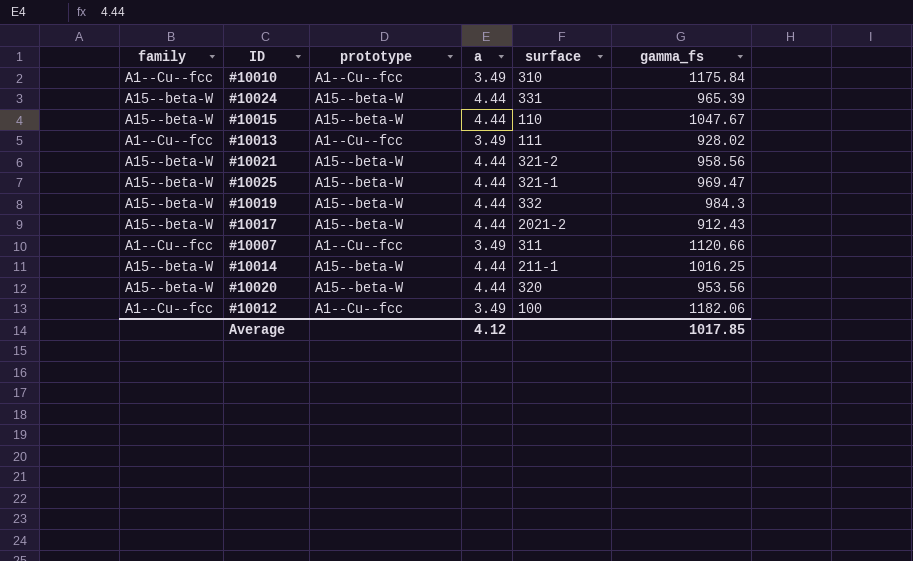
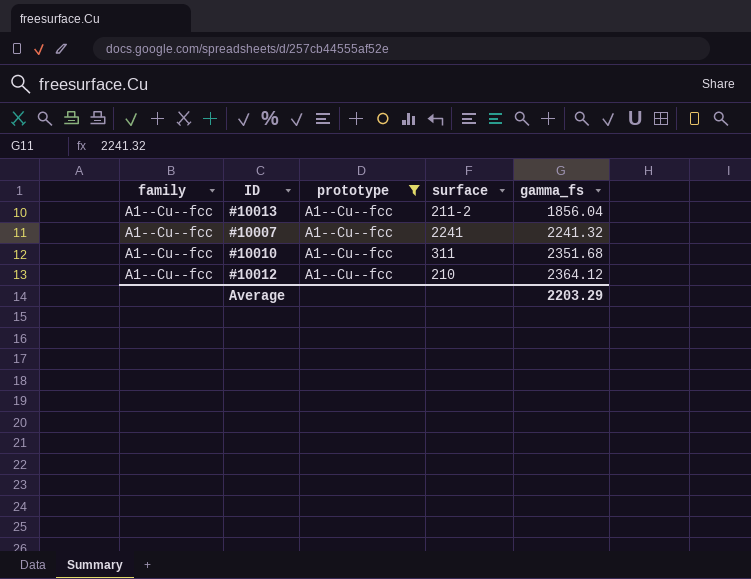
filter: none -> prototype = A1--Cu--fcc
row order: none -> gamma_fs ascending
column a | position: 4 -> none
#10013 | surface: 111 -> 211-2
#10013 | gamma_fs: 928.02 -> 1856.04
#10007 | surface: 311 -> 2241
#10007 | gamma_fs: 1120.66 -> 2241.32
#10010 | surface: 310 -> 311
#10010 | gamma_fs: 1175.84 -> 2351.68
#10012 | surface: 100 -> 210
#10012 | gamma_fs: 1182.06 -> 2364.12
Average | gamma_fs: 1017.85 -> 2203.29

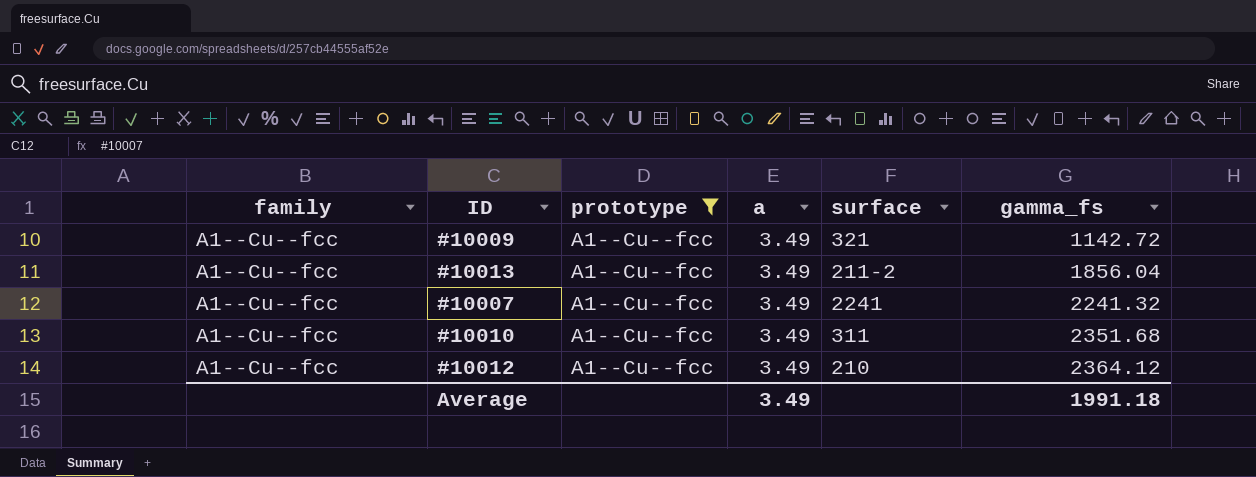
column a | position: none -> 4
row #10009: none -> A1--Cu--fcc | A1--Cu--fcc | 3.49 | 321 | 1142.72
Average | gamma_fs: 2203.29 -> 1991.18

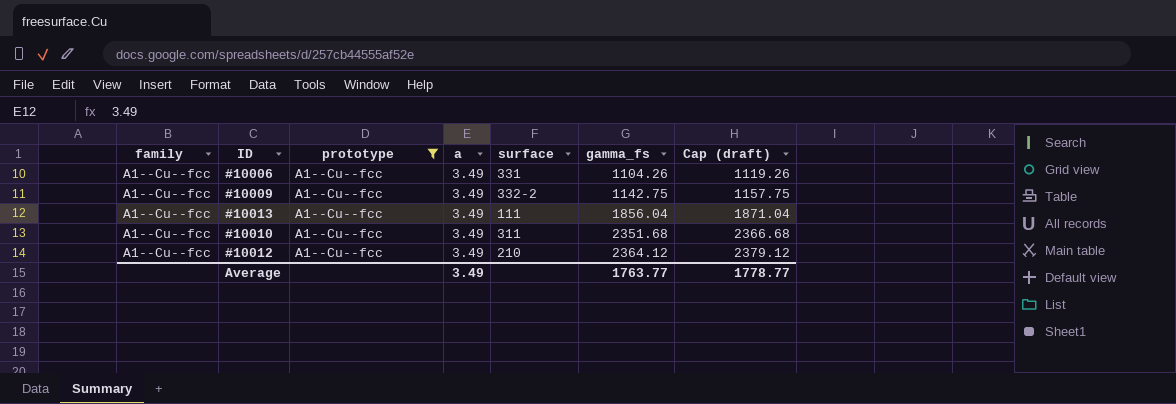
column Cap (draft) | formula: none -> [gamma_fs] + 15
row #10007: A1--Cu--fcc | A1--Cu--fcc | 3.49 | 2241 | 2241.32 -> none
row #10006: none -> A1--Cu--fcc | A1--Cu--fcc | 3.49 | 331 | 1104.26 | 1119.26
#10009 | surface: 321 -> 332-2
#10009 | gamma_fs: 1142.72 -> 1142.75
#10013 | surface: 211-2 -> 111
Average | gamma_fs: 1991.18 -> 1763.77

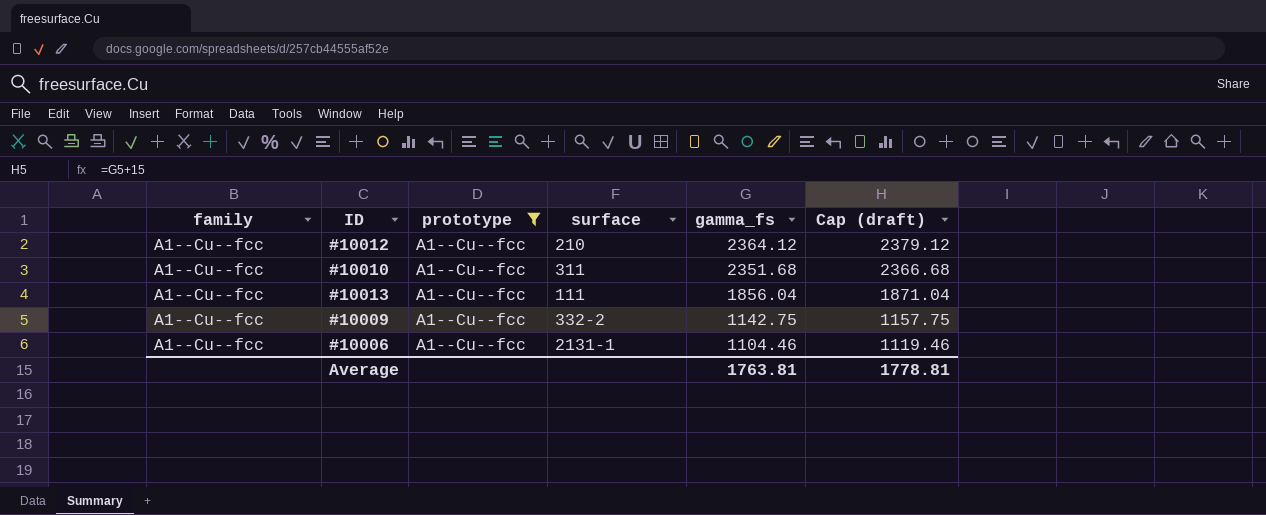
row order: gamma_fs ascending -> gamma_fs descending
column a | position: 4 -> none
#10006 | surface: 331 -> 2131-1
#10006 | gamma_fs: 1104.26 -> 1104.46
#10006 | Cap (draft): 1119.26 -> 1119.46
Average | gamma_fs: 1763.77 -> 1763.81
Average | Cap (draft): 1778.77 -> 1778.81

